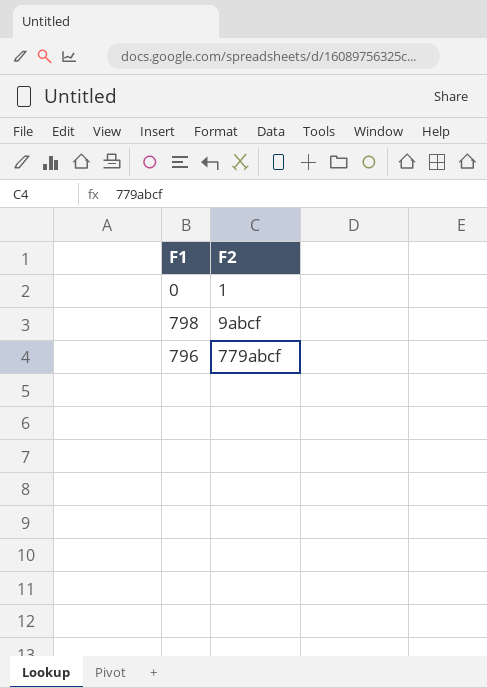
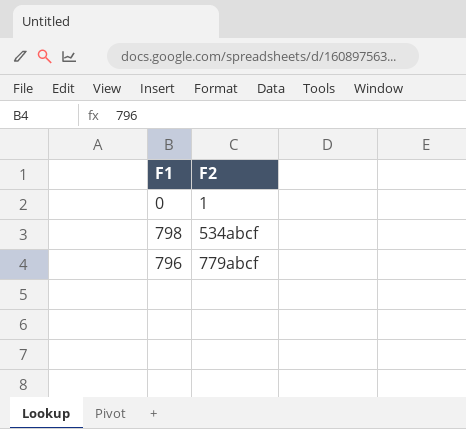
798 | F2: 9abcf -> 534abcf

